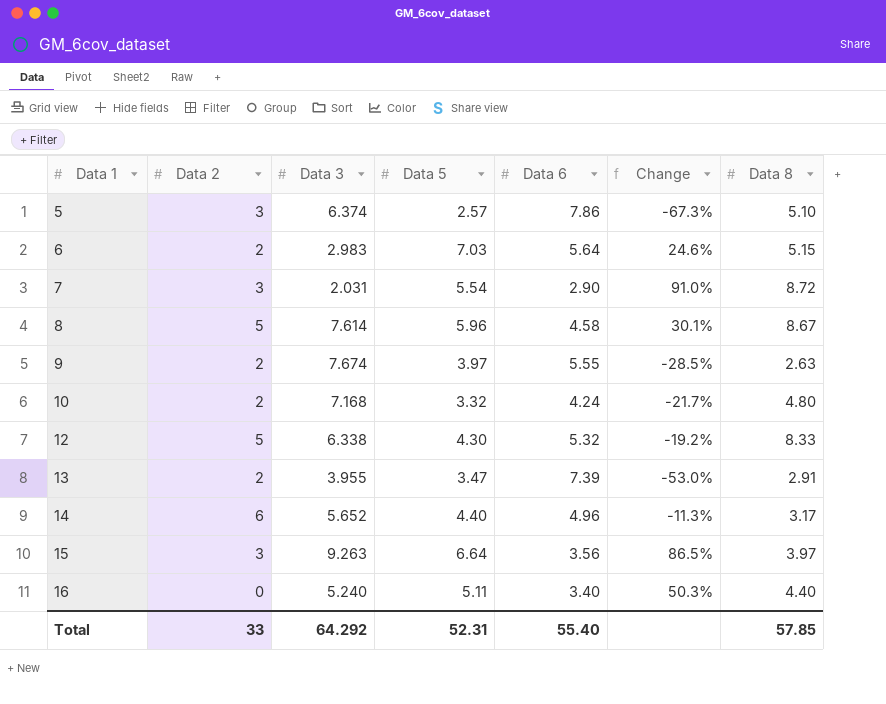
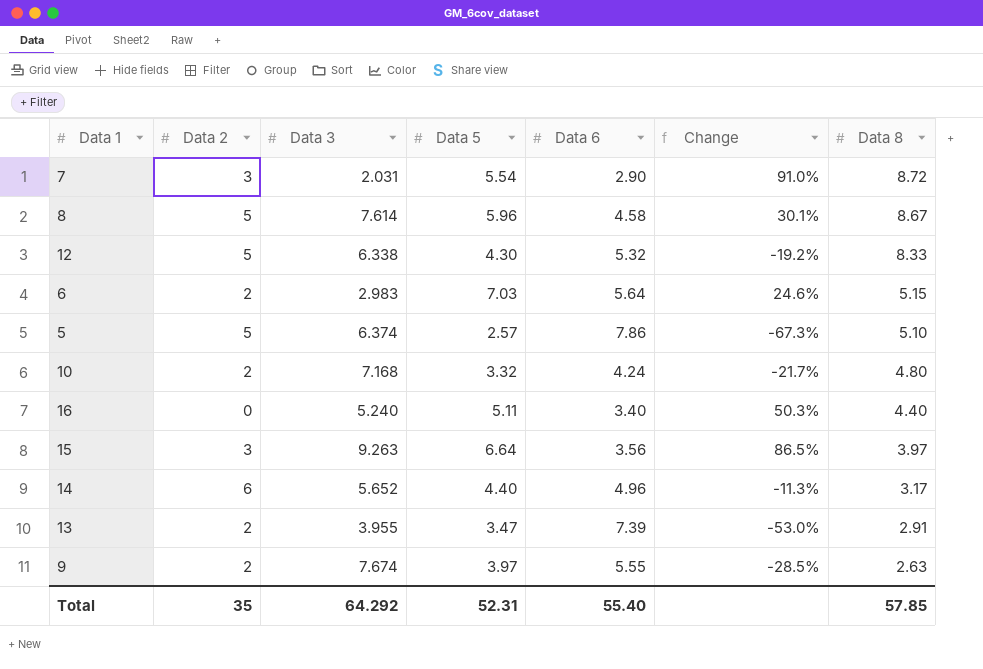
row order: Data 1 ascending -> Data 8 descending
5 | Data 2: 3 -> 5
Total | Data 2: 33 -> 35

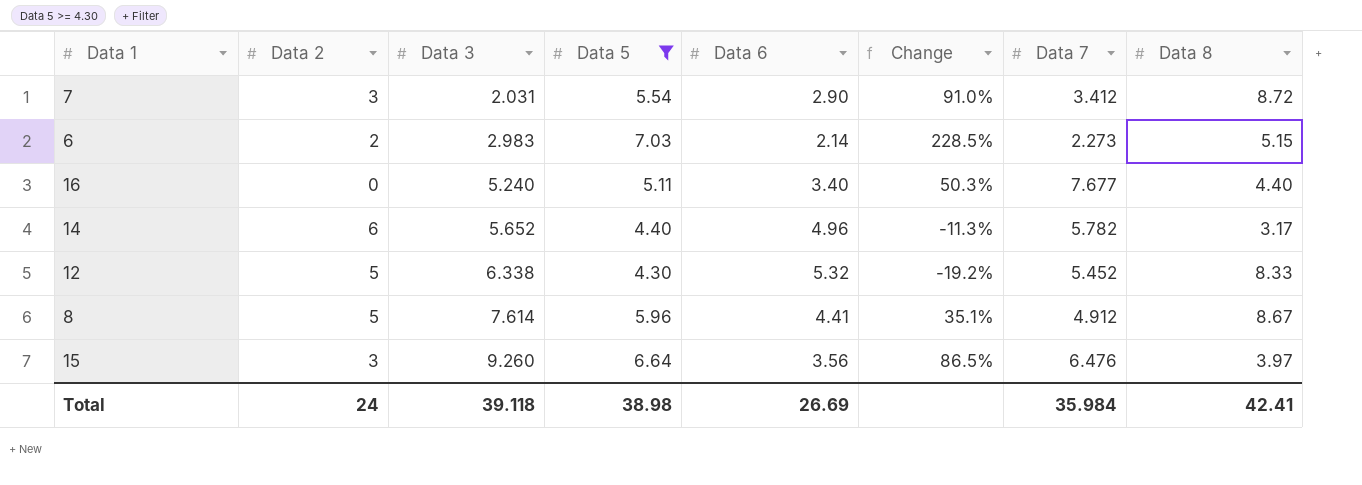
filter: none -> Data 5 >= 4.30
row order: Data 8 descending -> Data 3 ascending
column Data 7 | position: none -> 7
6 | Data 6: 5.64 -> 2.14
6 | Change: 24.6% -> 228.5%
8 | Data 6: 4.58 -> 4.41
8 | Change: 30.1% -> 35.1%
15 | Data 3: 9.263 -> 9.260
Total | Data 2: 35 -> 24
Total | Data 3: 64.292 -> 39.118
Total | Data 5: 52.31 -> 38.98
Total | Data 6: 55.40 -> 26.69
Total | Data 8: 57.85 -> 42.41

